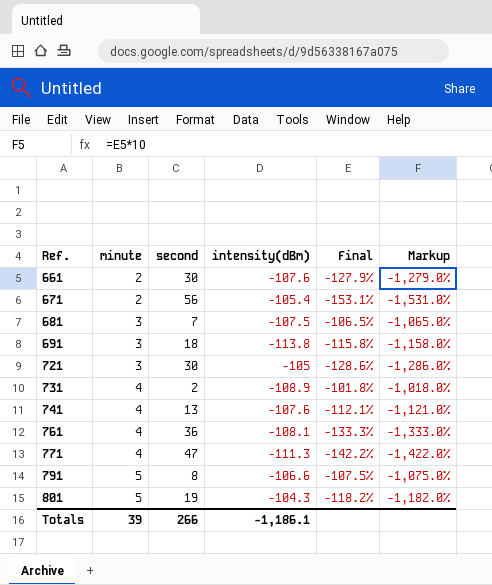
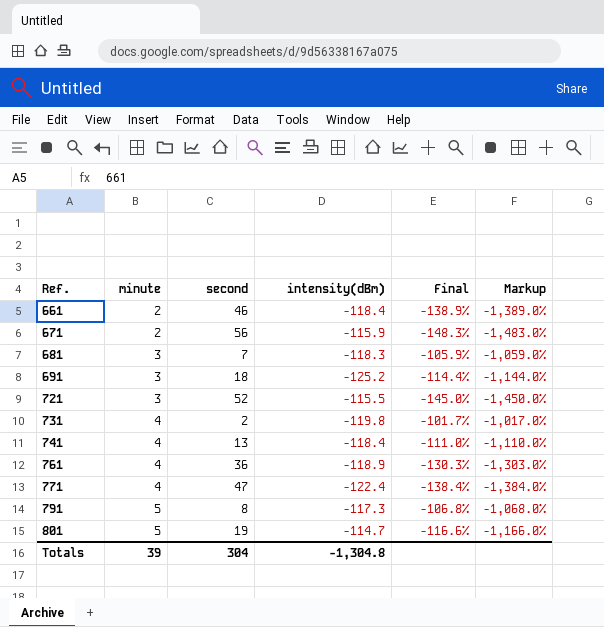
661 | second: 30 -> 46
661 | intensity(dBm): -107.6 -> -118.4
661 | Final: -127.9% -> -138.9%
661 | Markup: -1,279.0% -> -1,389.0%
671 | intensity(dBm): -105.4 -> -115.9
671 | Final: -153.1% -> -148.3%
671 | Markup: -1,531.0% -> -1,483.0%
681 | intensity(dBm): -107.5 -> -118.3
681 | Final: -106.5% -> -105.9%
681 | Markup: -1,065.0% -> -1,059.0%
691 | intensity(dBm): -113.8 -> -125.2
691 | Final: -115.8% -> -114.4%
691 | Markup: -1,158.0% -> -1,144.0%
721 | second: 30 -> 52
721 | intensity(dBm): -105 -> -115.5
721 | Final: -128.6% -> -145.0%
721 | Markup: -1,286.0% -> -1,450.0%
731 | intensity(dBm): -108.9 -> -119.8
731 | Final: -101.8% -> -101.7%
731 | Markup: -1,018.0% -> -1,017.0%
741 | intensity(dBm): -107.6 -> -118.4
741 | Final: -112.1% -> -111.0%
741 | Markup: -1,121.0% -> -1,110.0%
761 | intensity(dBm): -108.1 -> -118.9
761 | Final: -133.3% -> -130.3%
761 | Markup: -1,333.0% -> -1,303.0%
771 | intensity(dBm): -111.3 -> -122.4
771 | Final: -142.2% -> -138.4%
771 | Markup: -1,422.0% -> -1,384.0%
791 | intensity(dBm): -106.6 -> -117.3
791 | Final: -107.5% -> -106.8%
791 | Markup: -1,075.0% -> -1,068.0%
801 | intensity(dBm): -104.3 -> -114.7
801 | Final: -118.2% -> -116.6%
801 | Markup: -1,182.0% -> -1,166.0%
Totals | second: 266 -> 304
Totals | intensity(dBm): -1,186.1 -> -1,304.8

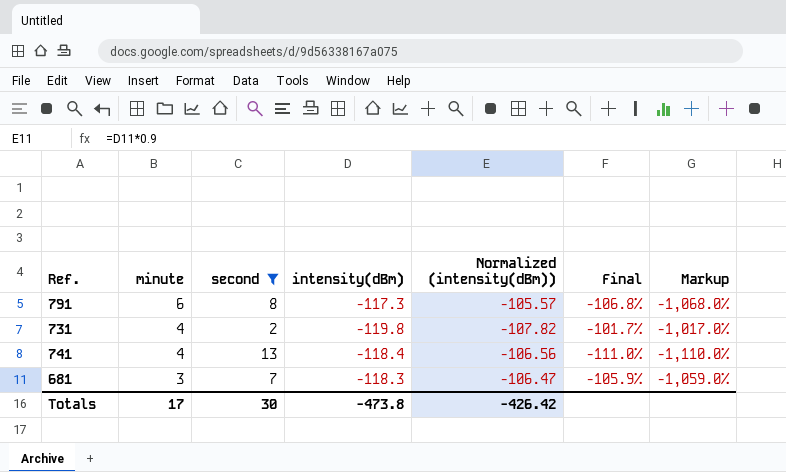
filter: none -> second <= 13
row order: Ref. ascending -> minute descending
column Normalized (intensity(dBm)) | formula: none -> [intensity(dBm)] * 0.9
791 | minute: 5 -> 6
Totals | minute: 39 -> 17
Totals | second: 304 -> 30
Totals | intensity(dBm): -1,304.8 -> -473.8

